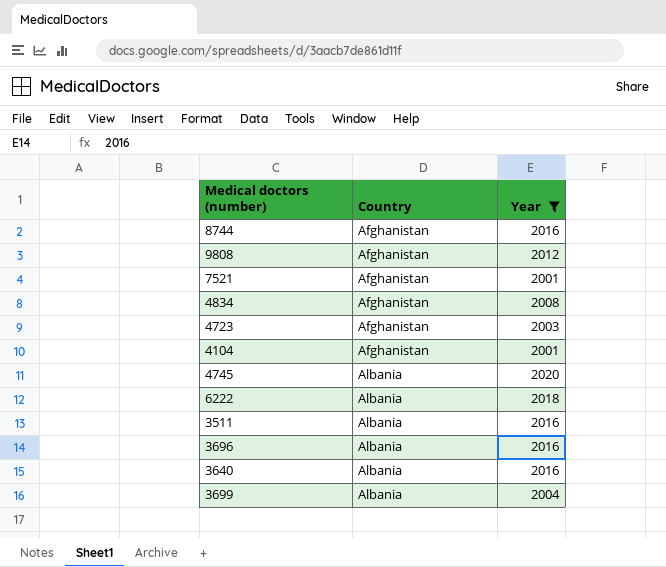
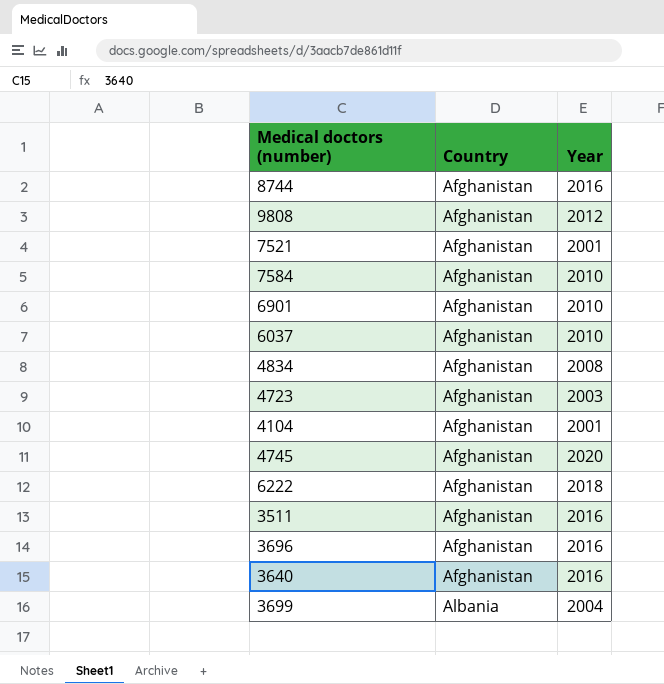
filter: Year != 2010 -> none
4745 | Country: Albania -> Afghanistan
6222 | Country: Albania -> Afghanistan
3511 | Country: Albania -> Afghanistan
3696 | Country: Albania -> Afghanistan
3640 | Country: Albania -> Afghanistan

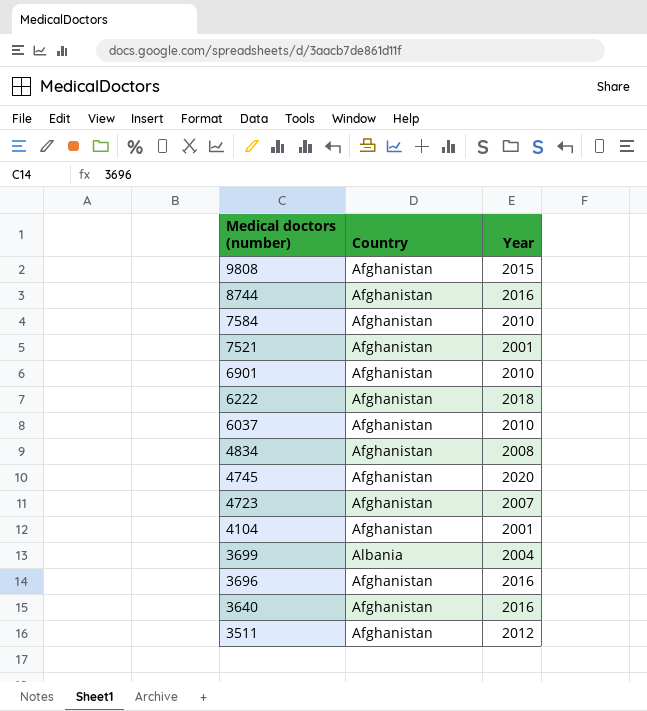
row order: Country ascending -> Medical doctors (number) descending
9808 | Year: 2012 -> 2015
4723 | Year: 2003 -> 2007
3511 | Year: 2016 -> 2012

